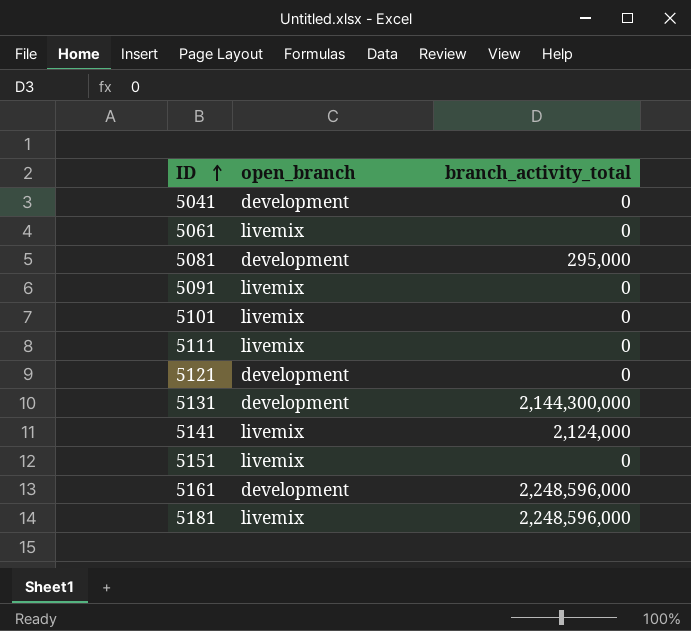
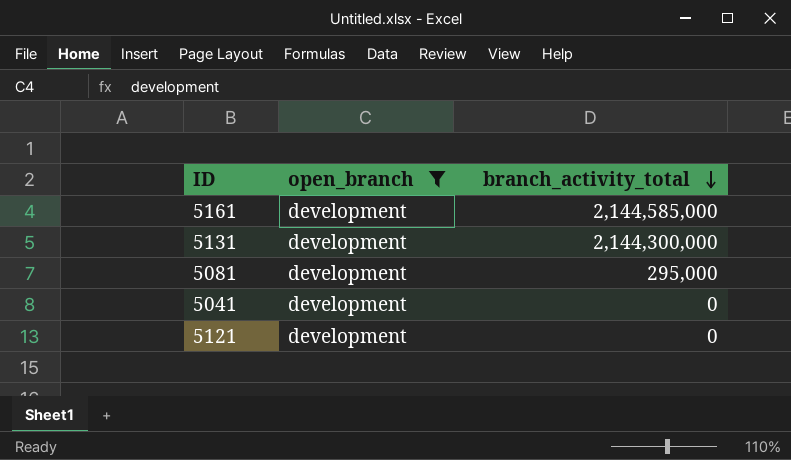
filter: none -> open_branch = development
row order: ID ascending -> branch_activity_total descending
5161 | branch_activity_total: 2,248,596,000 -> 2,144,585,000

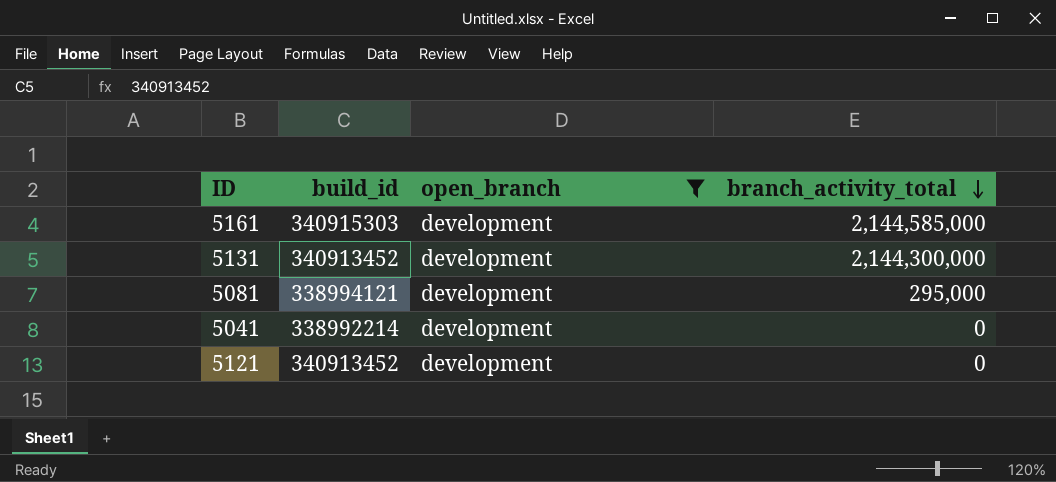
column build_id | position: none -> 2

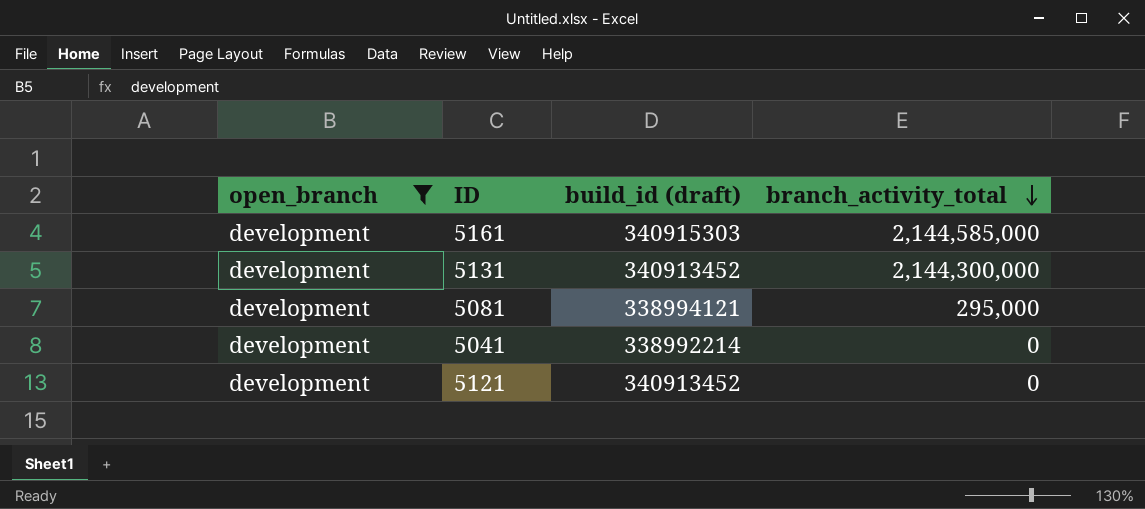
column open_branch | position: 3 -> 1
column name: build_id -> build_id (draft)

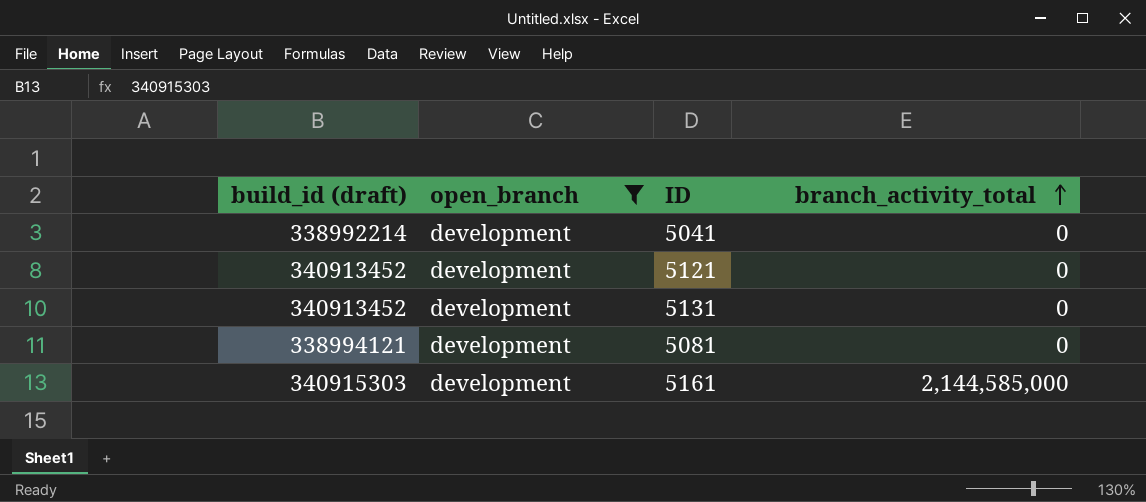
row order: branch_activity_total descending -> branch_activity_total ascending
column build_id (draft) | position: 3 -> 1
5131 | branch_activity_total: 2,144,300,000 -> 0
5081 | branch_activity_total: 295,000 -> 0

